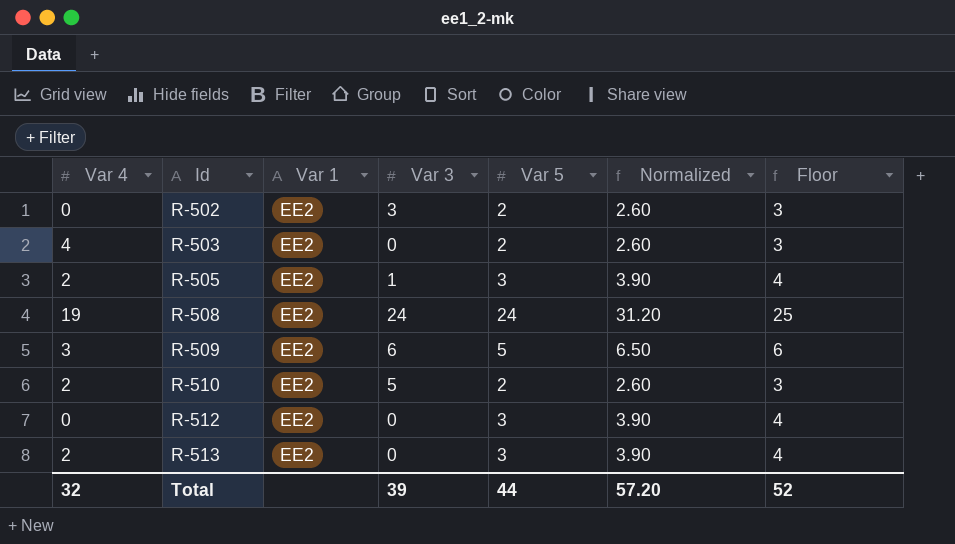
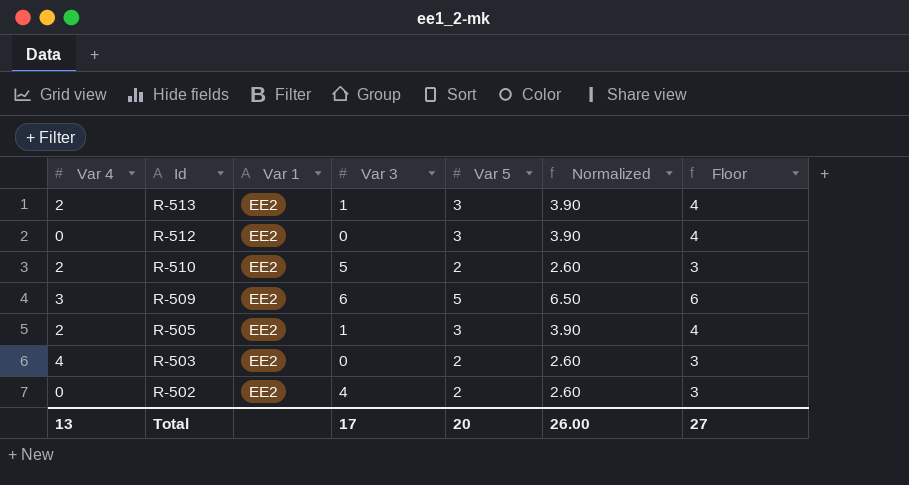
row order: Id ascending -> Id descending
row R-508: 19 | EE2 | 24 | 24 | 31.20 | 25 -> none
R-513 | Var 3: 0 -> 1
R-502 | Var 3: 3 -> 4
Total | Var 4: 32 -> 13
Total | Var 3: 39 -> 17
Total | Var 5: 44 -> 20
Total | Normalized: 57.20 -> 26.00
Total | Floor: 52 -> 27

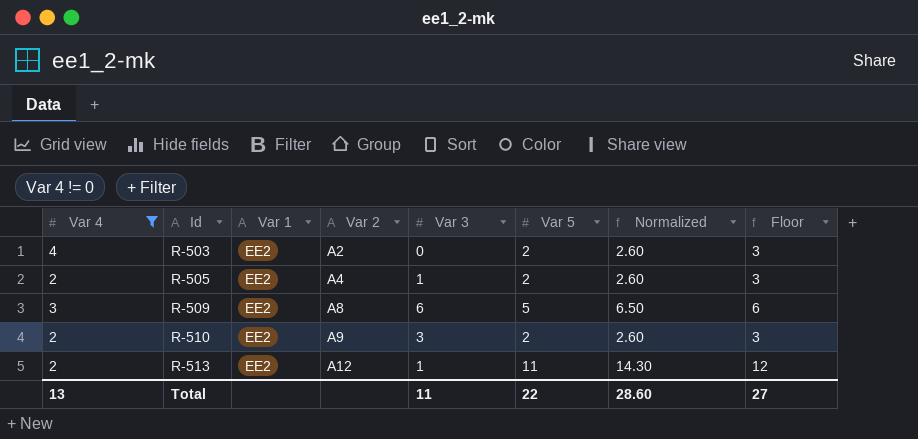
filter: none -> Var 4 != 0
row order: Id descending -> Id ascending
column Var 2 | position: none -> 4
R-505 | Var 5: 3 -> 2
R-505 | Normalized: 3.90 -> 2.60
R-505 | Floor: 4 -> 3
R-510 | Var 3: 5 -> 3
R-513 | Var 5: 3 -> 11
R-513 | Normalized: 3.90 -> 14.30
R-513 | Floor: 4 -> 12
Total | Var 3: 17 -> 11
Total | Var 5: 20 -> 22
Total | Normalized: 26.00 -> 28.60

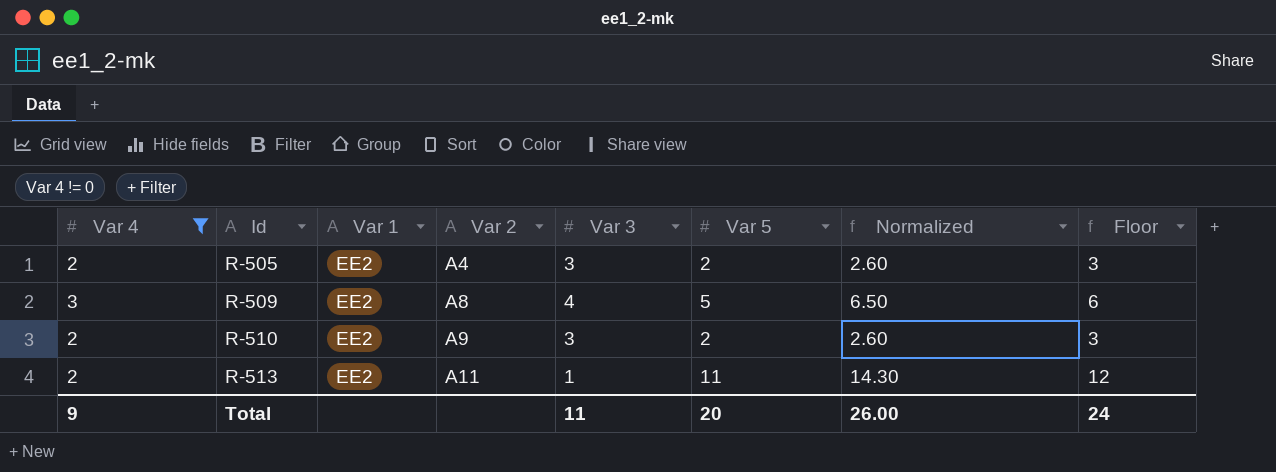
row R-503: 4 | EE2 | A2 | 0 | 2 | 2.60 | 3 -> none
R-505 | Var 3: 1 -> 3
R-509 | Var 3: 6 -> 4
R-513 | Var 2: A12 -> A11
Total | Var 4: 13 -> 9
Total | Var 5: 22 -> 20
Total | Normalized: 28.60 -> 26.00
Total | Floor: 27 -> 24

